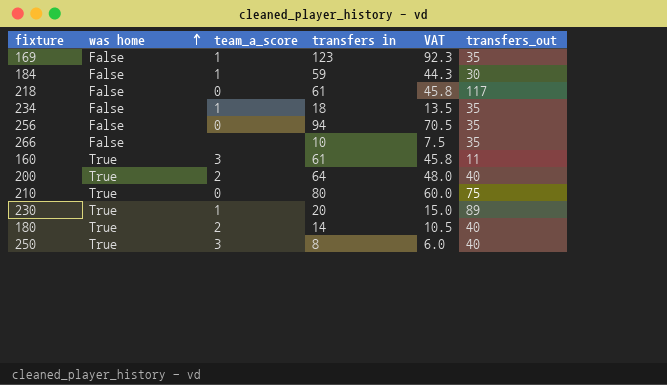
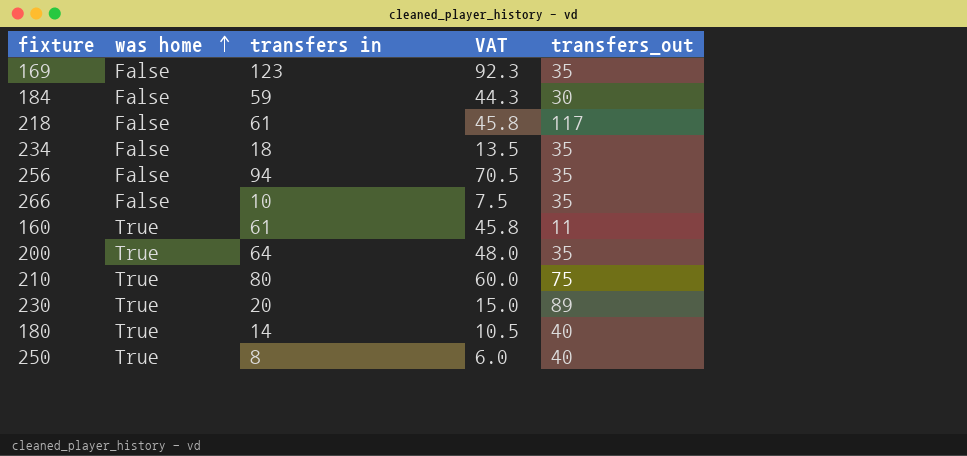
column team_a_score | position: 3 -> none
200 | transfers_out: 40 -> 35

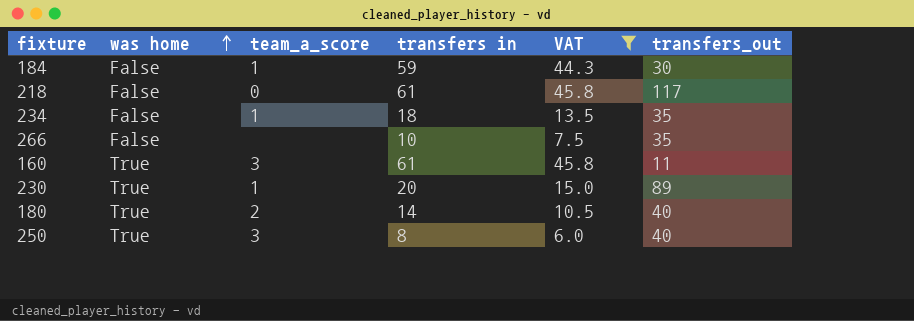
filter: none -> VAT <= 45.8
column team_a_score | position: none -> 3

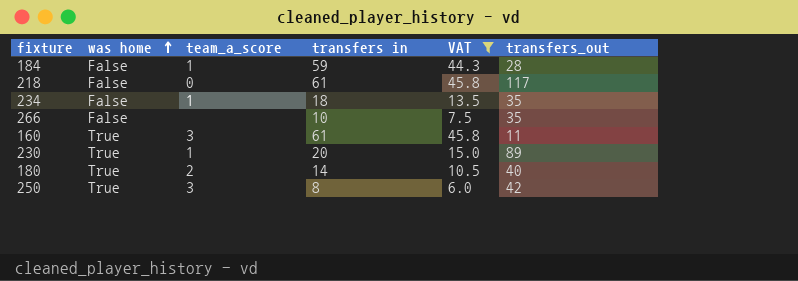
184 | transfers_out: 30 -> 28
250 | transfers_out: 40 -> 42

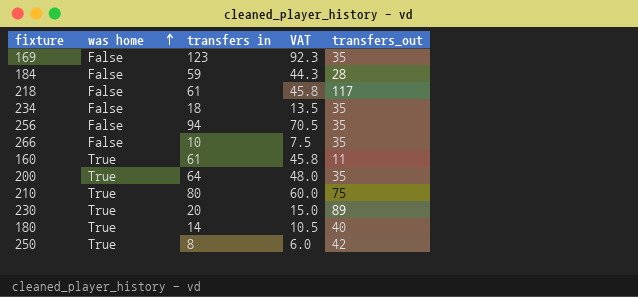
filter: VAT <= 45.8 -> none
column team_a_score | position: 3 -> none

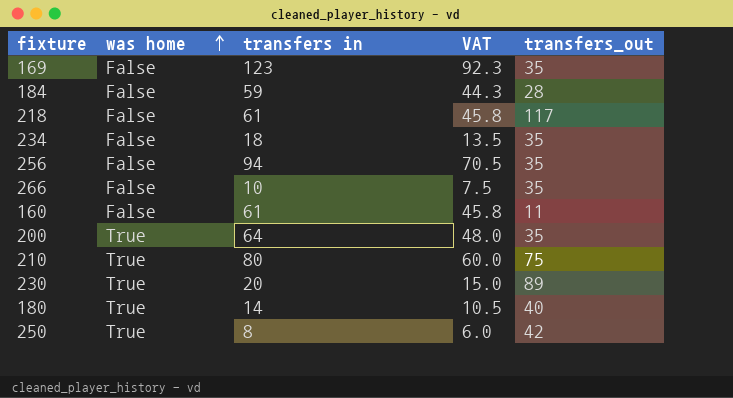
160 | was home: True -> False

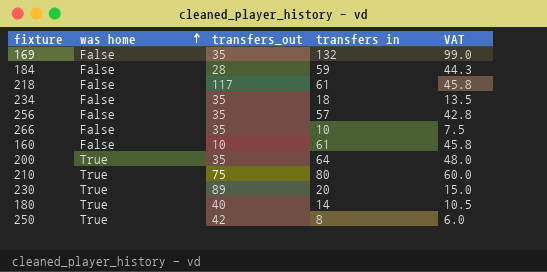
column transfers_out | position: 5 -> 3
169 | transfers in: 123 -> 132
169 | VAT: 92.3 -> 99.0
256 | transfers in: 94 -> 57
256 | VAT: 70.5 -> 42.8
160 | transfers_out: 11 -> 10

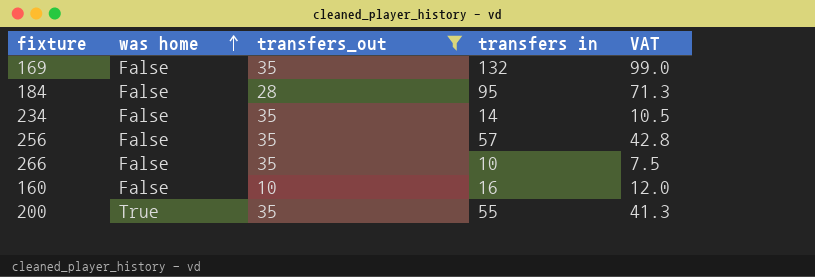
filter: none -> transfers_out <= 35
184 | transfers in: 59 -> 95
184 | VAT: 44.3 -> 71.3
234 | transfers in: 18 -> 14
234 | VAT: 13.5 -> 10.5
160 | transfers in: 61 -> 16
160 | VAT: 45.8 -> 12.0
200 | transfers in: 64 -> 55
200 | VAT: 48.0 -> 41.3

